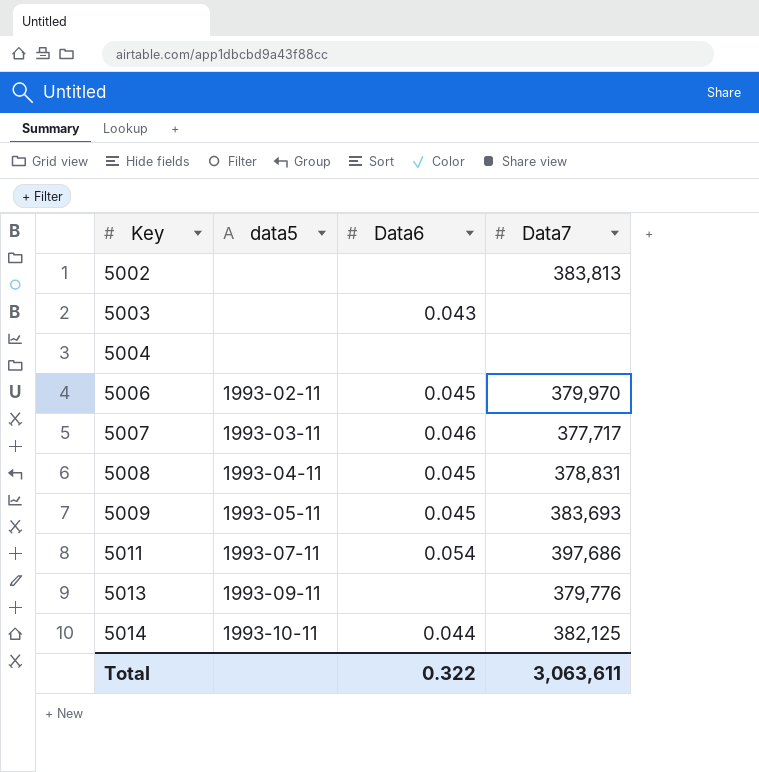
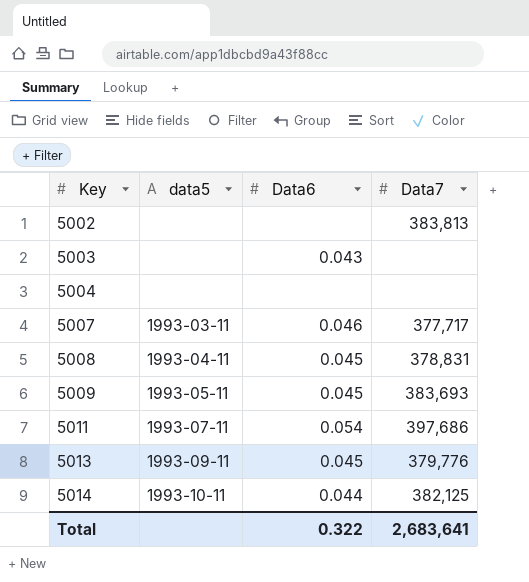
row 5006: 1993-02-11 | 0.045 | 379,970 -> none
5013 | Data6: none -> 0.045
Total | Data7: 3,063,611 -> 2,683,641

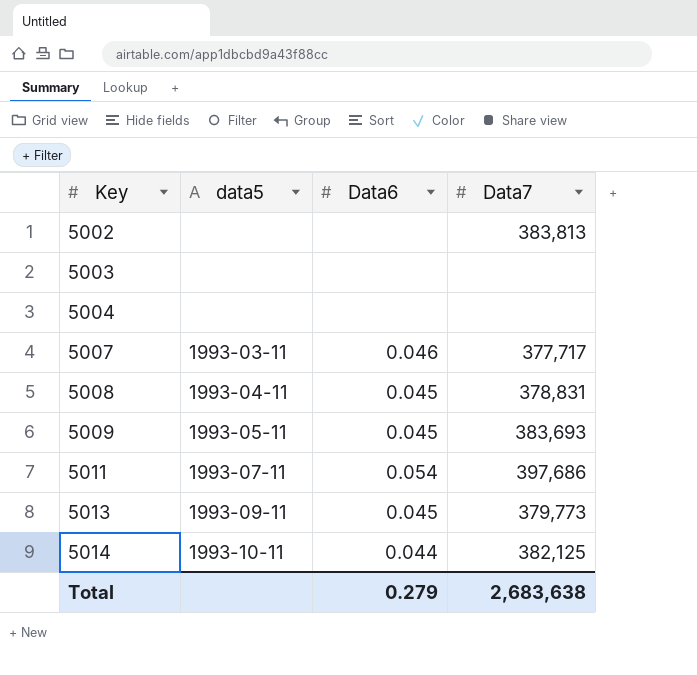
5003 | Data6: 0.043 -> none
5013 | Data7: 379,776 -> 379,773
Total | Data6: 0.322 -> 0.279
Total | Data7: 2,683,641 -> 2,683,638

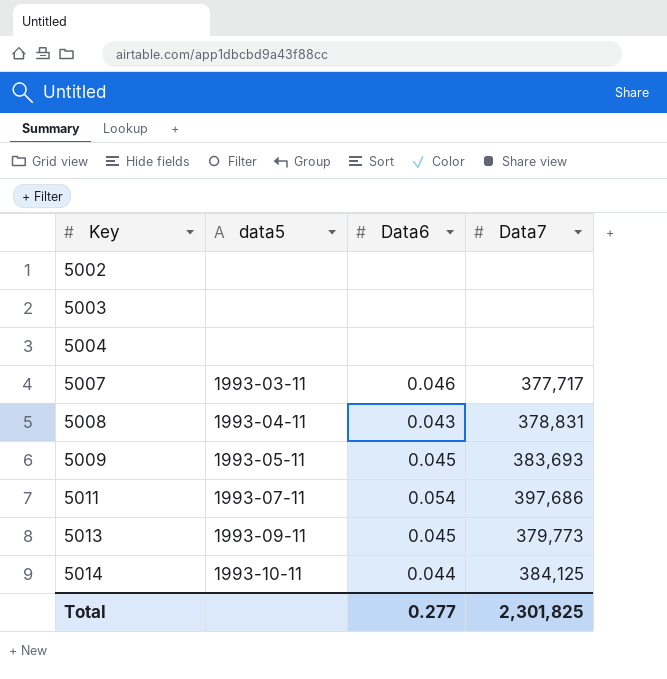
5002 | Data7: 383,813 -> none
5008 | Data6: 0.045 -> 0.043
5014 | Data7: 382,125 -> 384,125
Total | Data6: 0.279 -> 0.277
Total | Data7: 2,683,638 -> 2,301,825

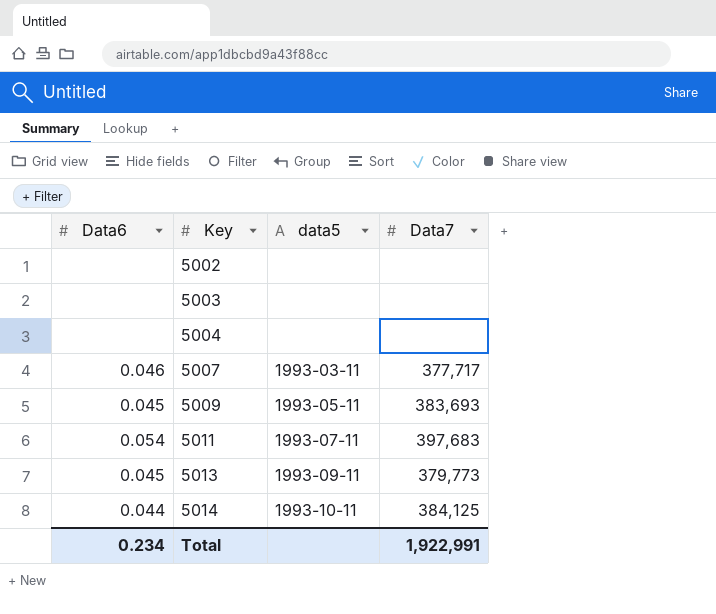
column Data6 | position: 3 -> 1
row 5008: 1993-04-11 | 0.043 | 378,831 -> none
5011 | Data7: 397,686 -> 397,683
Total | Data6: 0.277 -> 0.234
Total | Data7: 2,301,825 -> 1,922,991

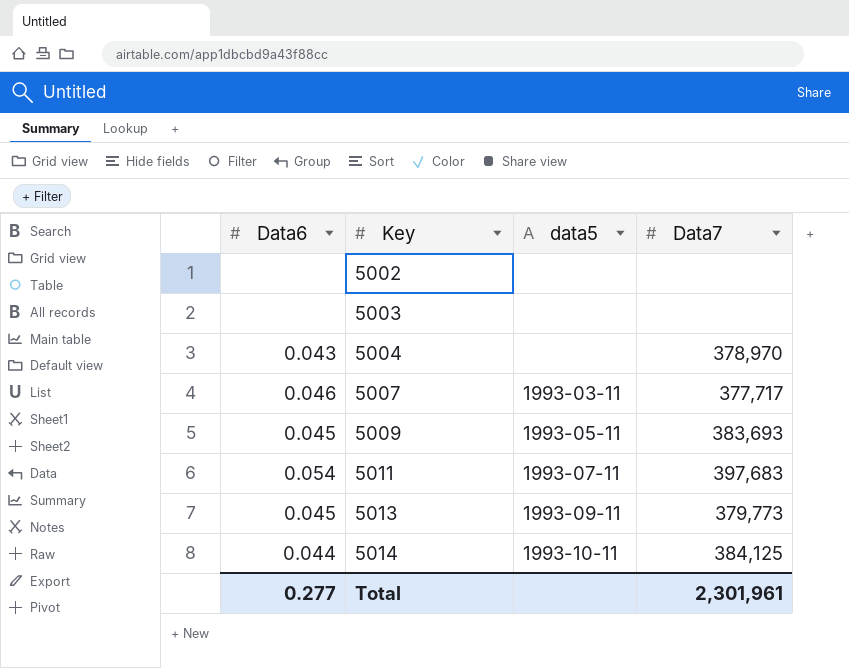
5004 | Data6: none -> 0.043
5004 | Data7: none -> 378,970
Total | Data6: 0.234 -> 0.277
Total | Data7: 1,922,991 -> 2,301,961

